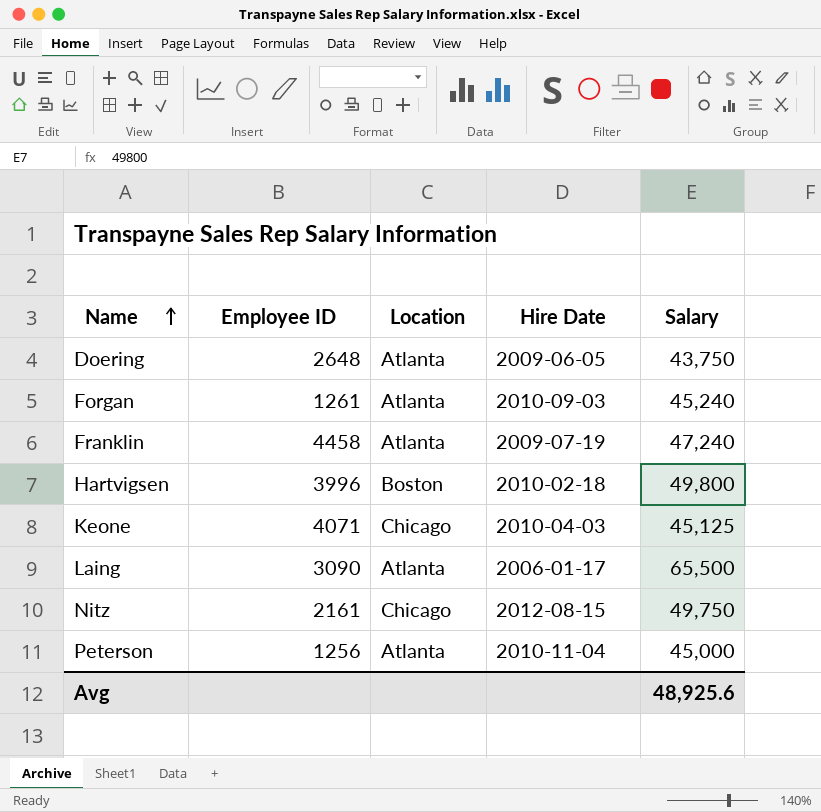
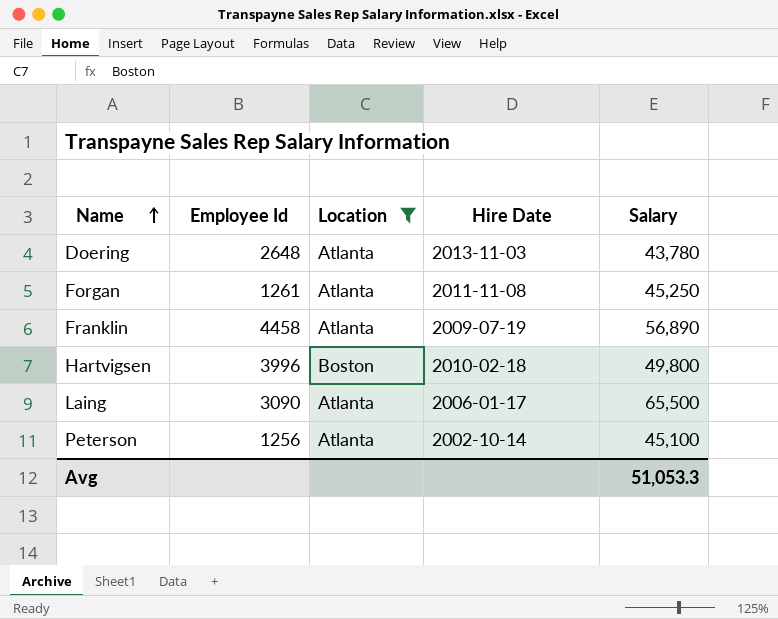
filter: none -> Location != Chicago
column name: Employee ID -> Employee Id
Doering | Hire Date: 2009-06-05 -> 2013-11-03
Doering | Salary: 43,750 -> 43,780
Forgan | Hire Date: 2010-09-03 -> 2011-11-08
Forgan | Salary: 45,240 -> 45,250
Franklin | Salary: 47,240 -> 56,890
Peterson | Hire Date: 2010-11-04 -> 2002-10-14
Peterson | Salary: 45,000 -> 45,100
Avg | Salary: 48,925.6 -> 51,053.3

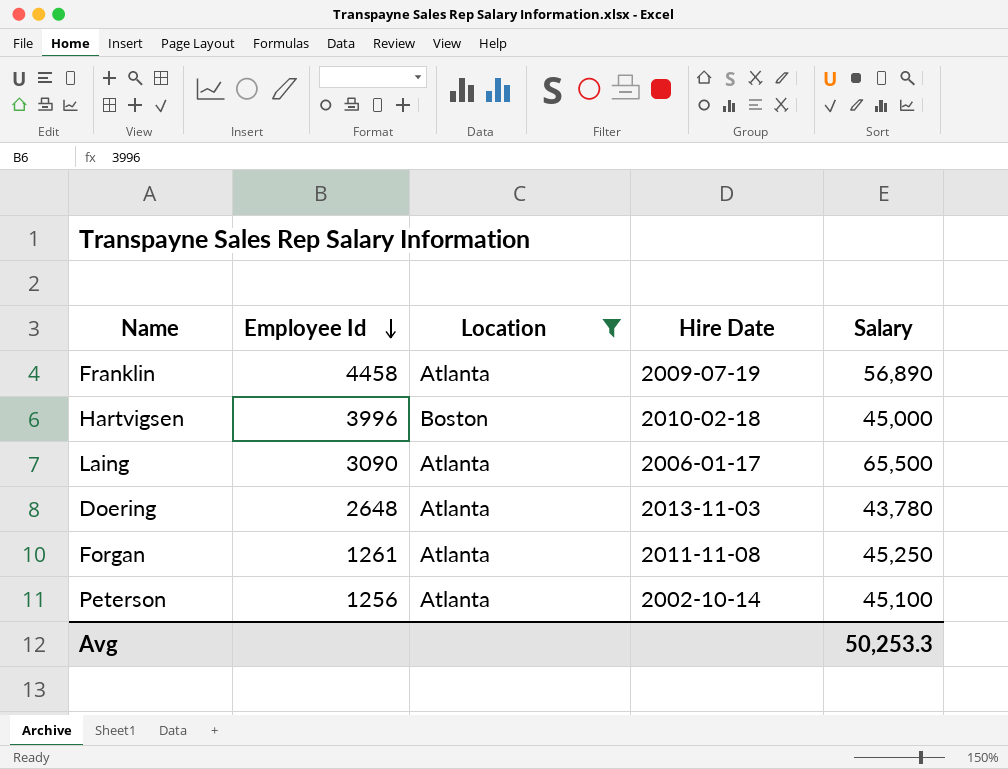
row order: Name ascending -> Employee Id descending
Hartvigsen | Salary: 49,800 -> 45,000
Avg | Salary: 51,053.3 -> 50,253.3

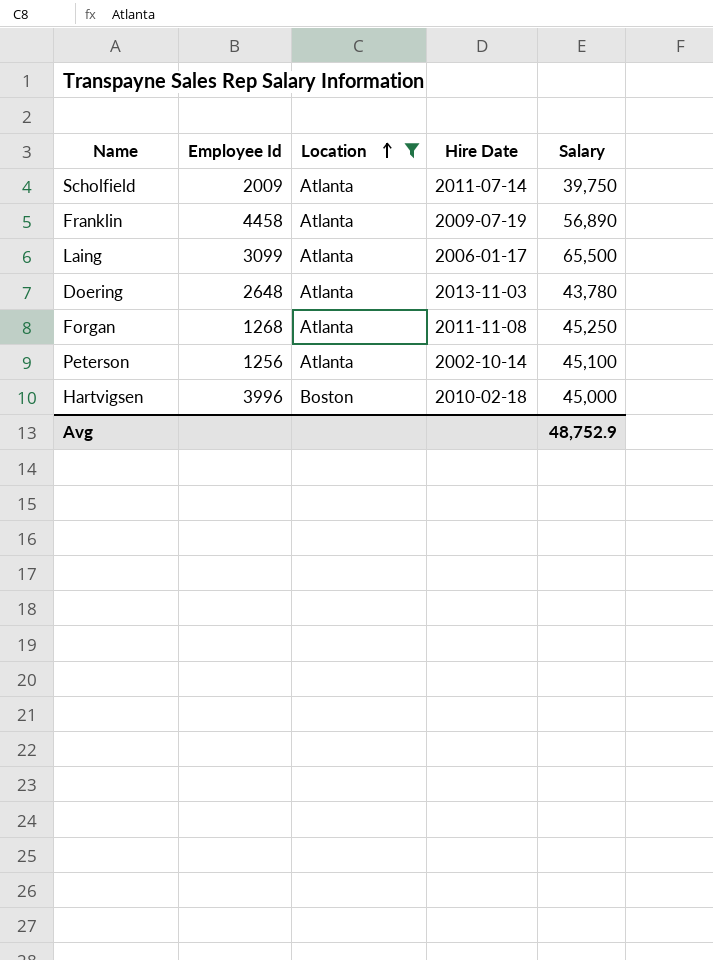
row order: Employee Id descending -> Location ascending
row Scholfield: none -> 2009 | Atlanta | 2011-07-14 | 39,750
Laing | Employee Id: 3090 -> 3099
Forgan | Employee Id: 1261 -> 1268
Avg | Salary: 50,253.3 -> 48,752.9

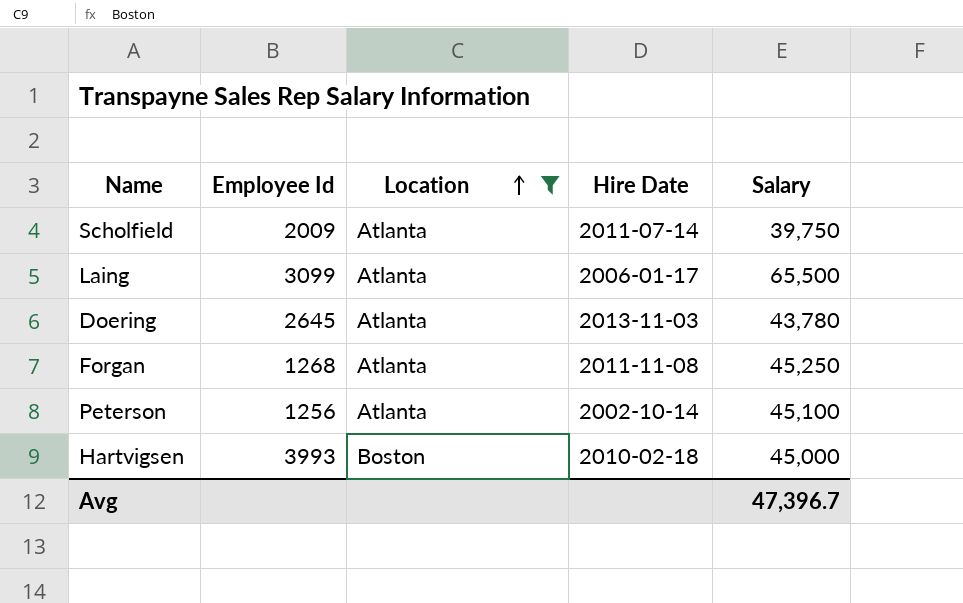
row Franklin: 4458 | Atlanta | 2009-07-19 | 56,890 -> none
Doering | Employee Id: 2648 -> 2645
Hartvigsen | Employee Id: 3996 -> 3993
Avg | Salary: 48,752.9 -> 47,396.7

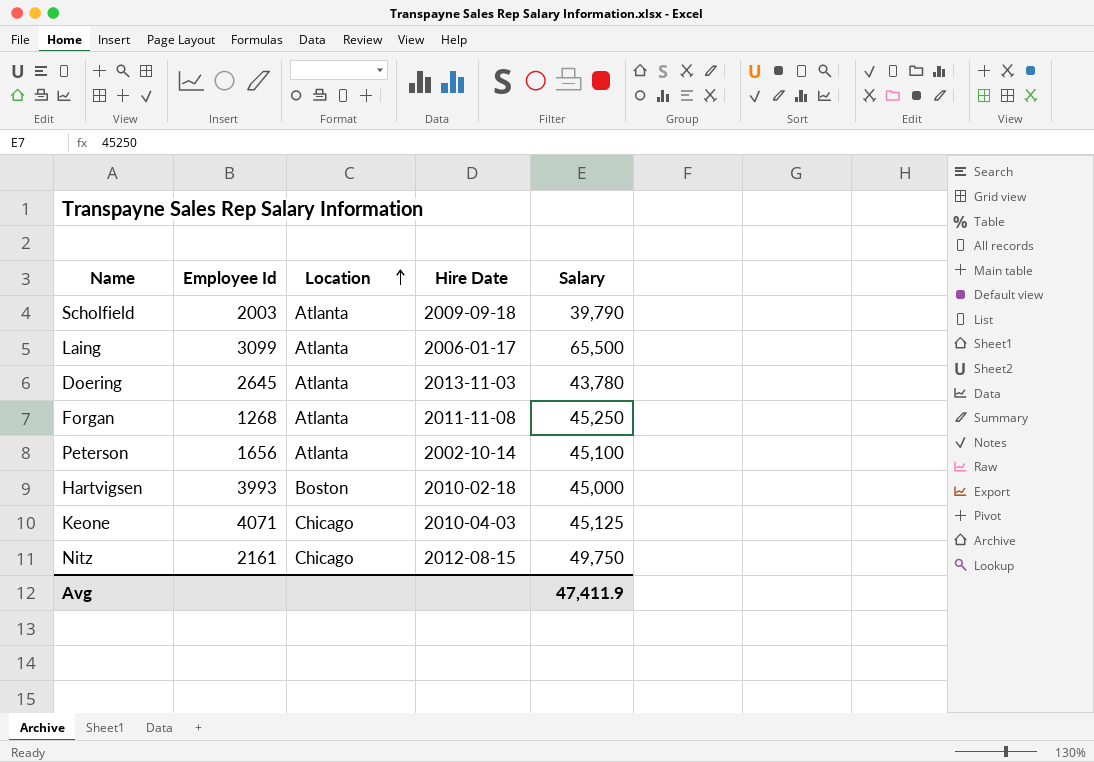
filter: Location != Chicago -> none
Scholfield | Employee Id: 2009 -> 2003
Scholfield | Hire Date: 2011-07-14 -> 2009-09-18
Scholfield | Salary: 39,750 -> 39,790
Peterson | Employee Id: 1256 -> 1656
Avg | Salary: 47,396.7 -> 47,411.9

